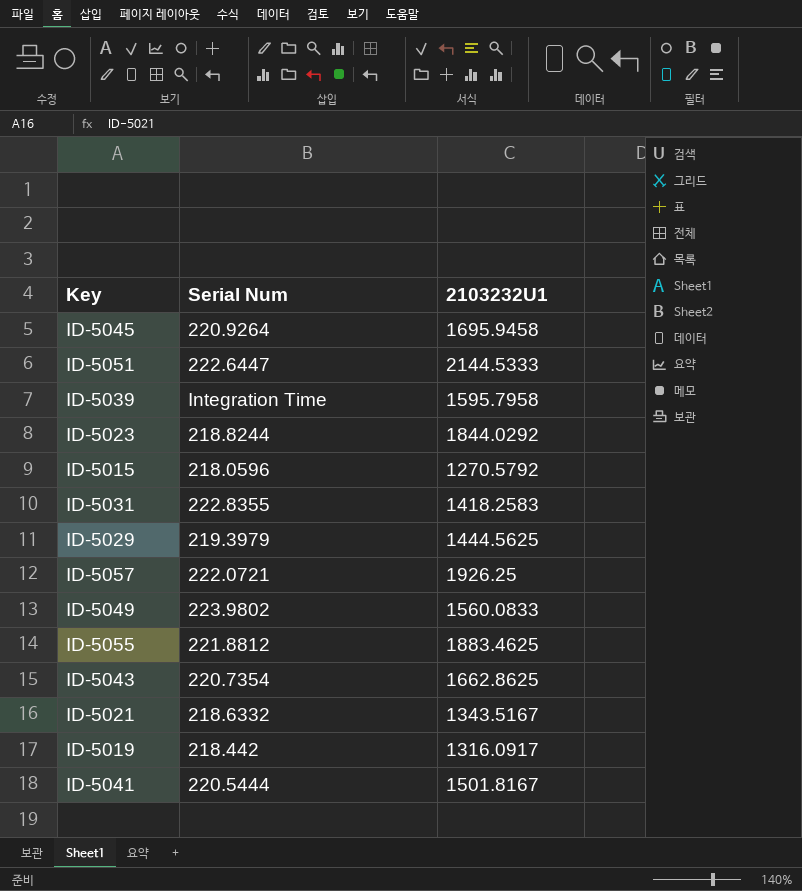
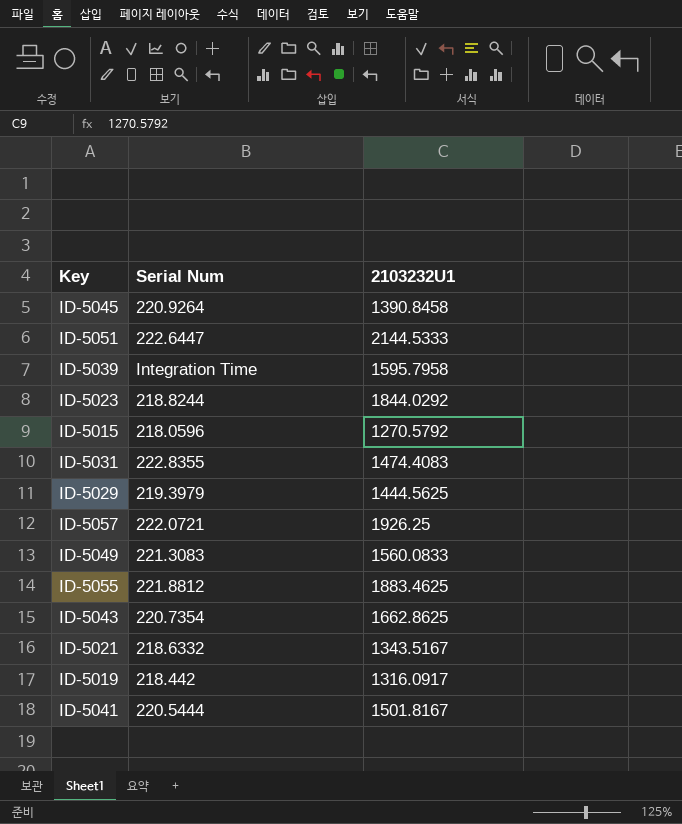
ID-5045 | 2103232U1: 1695.9458 -> 1390.8458
ID-5031 | 2103232U1: 1418.2583 -> 1474.4083
ID-5049 | Serial Num: 223.9802 -> 221.3083

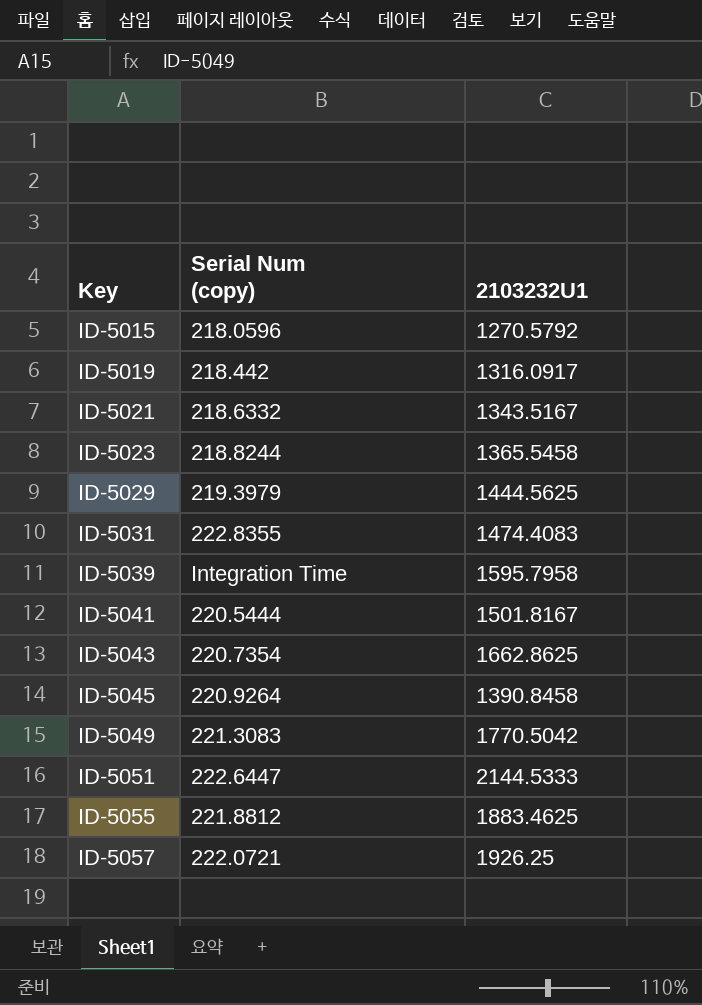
row order: none -> Key ascending
column name: Serial Num -> Serial Num (copy)
ID-5023 | 2103232U1: 1844.0292 -> 1365.5458
ID-5049 | 2103232U1: 1560.0833 -> 1770.5042

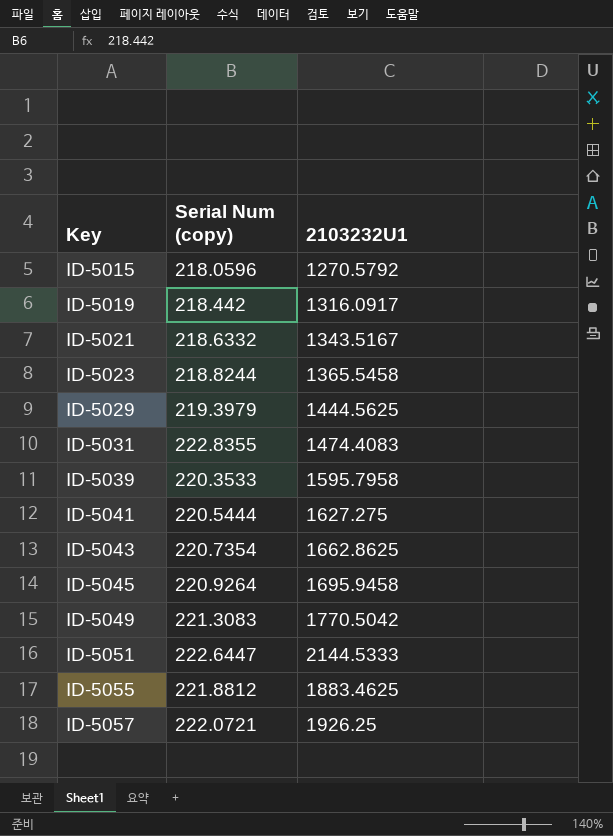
ID-5039 | Serial Num (copy): Integration Time -> 220.3533
ID-5041 | 2103232U1: 1501.8167 -> 1627.275
ID-5045 | 2103232U1: 1390.8458 -> 1695.9458

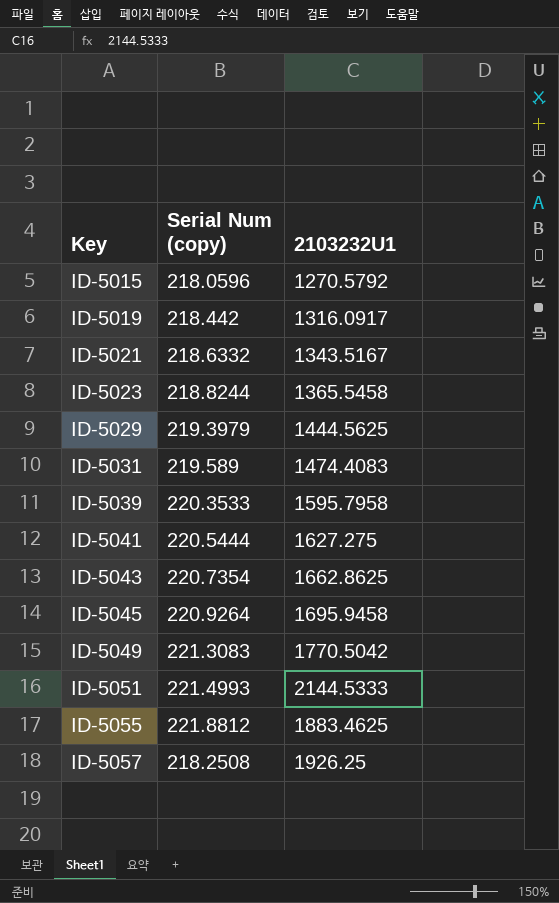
ID-5031 | Serial Num (copy): 222.8355 -> 219.589
ID-5051 | Serial Num (copy): 222.6447 -> 221.4993
ID-5057 | Serial Num (copy): 222.0721 -> 218.2508

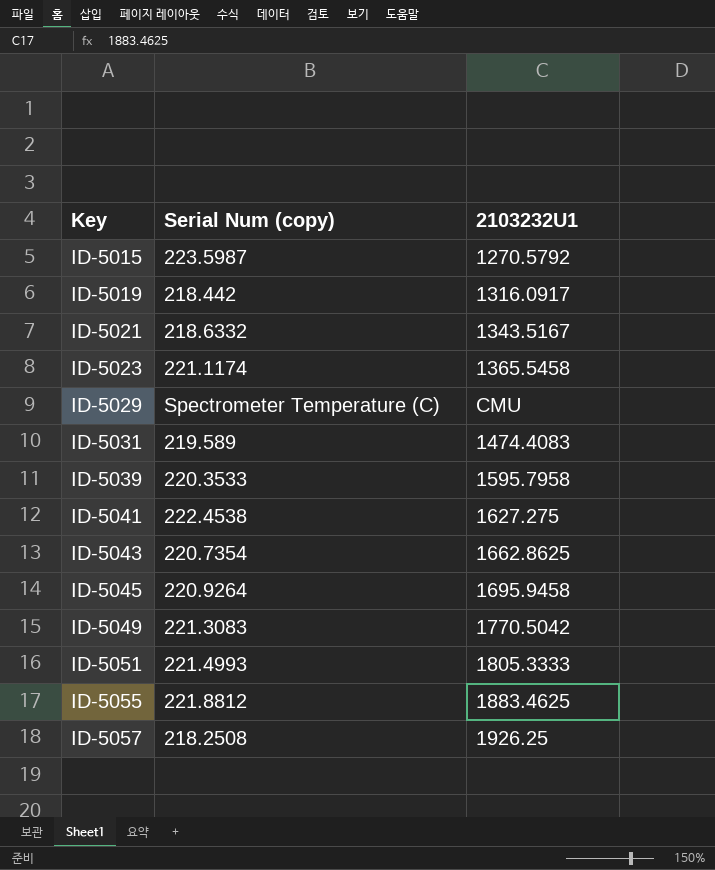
ID-5015 | Serial Num (copy): 218.0596 -> 223.5987
ID-5023 | Serial Num (copy): 218.8244 -> 221.1174
ID-5029 | Serial Num (copy): 219.3979 -> Spectrometer Temperature (C)
ID-5029 | 2103232U1: 1444.5625 -> CMU
ID-5041 | Serial Num (copy): 220.5444 -> 222.4538
ID-5051 | 2103232U1: 2144.5333 -> 1805.3333

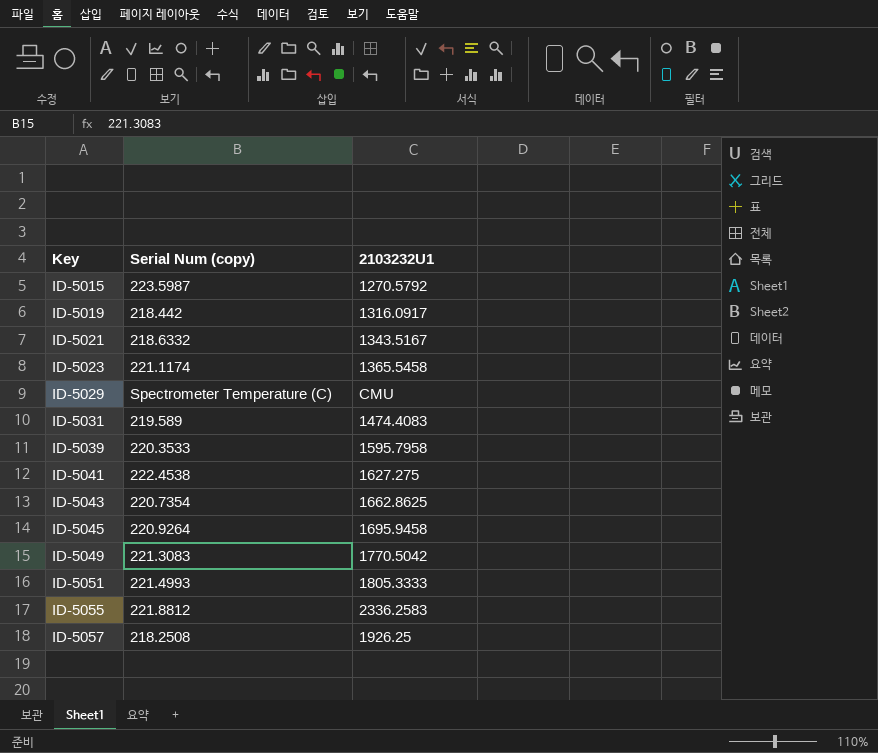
ID-5055 | 2103232U1: 1883.4625 -> 2336.2583

